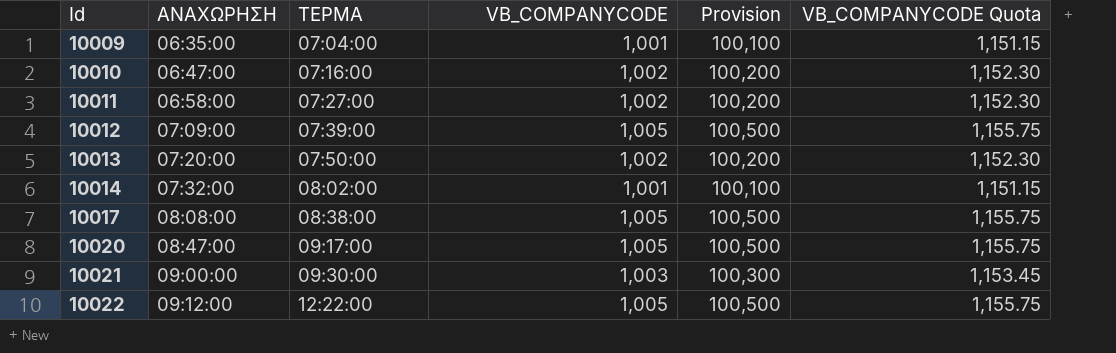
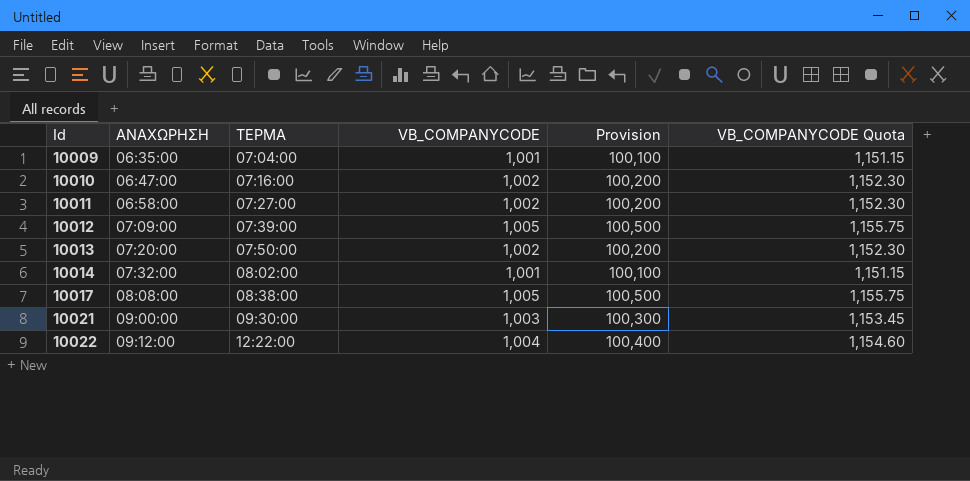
row 10020: 08:47:00 | 09:17:00 | 1,005 | 100,500 | 1,155.75 -> none
10022 | VB_COMPANYCODE: 1,005 -> 1,004
10022 | Provision: 100,500 -> 100,400
10022 | VB_COMPANYCODE Quota: 1,155.75 -> 1,154.60

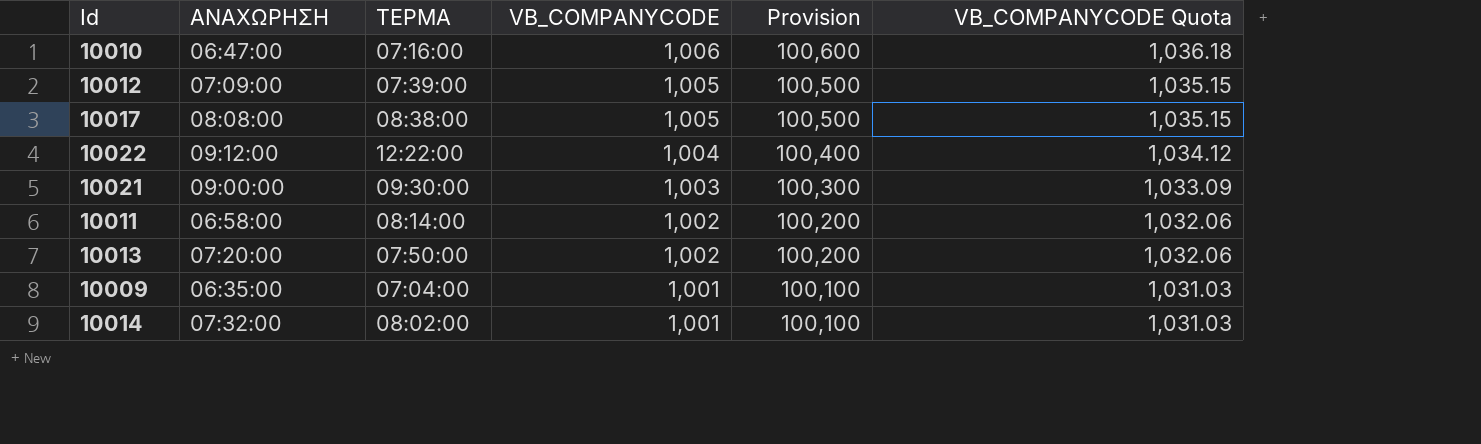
row order: Id ascending -> VB_COMPANYCODE descending
column VB_COMPANYCODE Quota | formula: [VB_COMPANYCODE] * 1.15 -> [VB_COMPANYCODE] * 1.03
10010 | VB_COMPANYCODE: 1,002 -> 1,006
10010 | Provision: 100,200 -> 100,600
10011 | ΤΕΡΜΑ: 07:27:00 -> 08:14:00

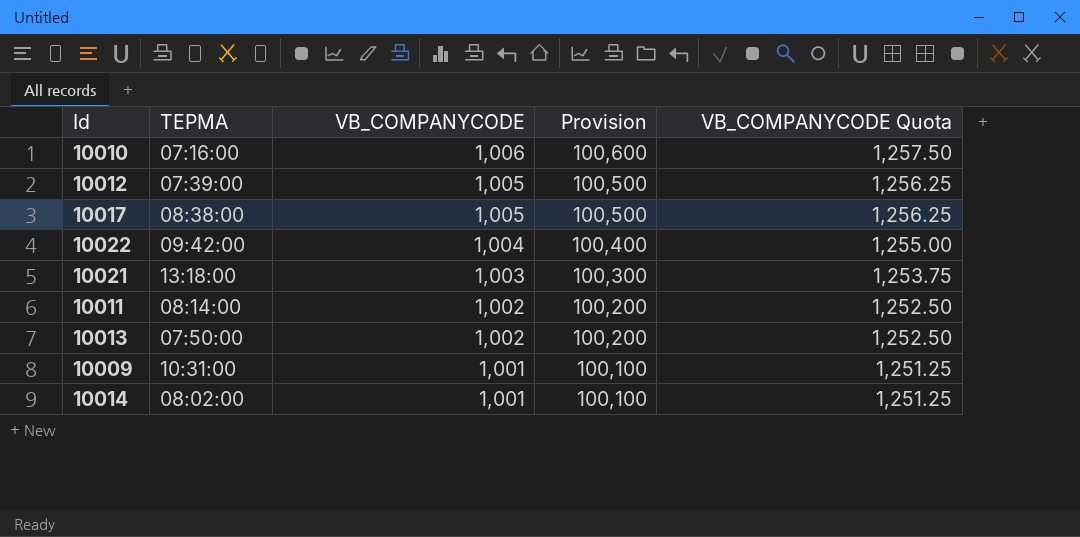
column ΑΝΑΧΩΡΗΣΗ | position: 2 -> none
column VB_COMPANYCODE Quota | formula: [VB_COMPANYCODE] * 1.03 -> [VB_COMPANYCODE] * 1.25
10022 | ΤΕΡΜΑ: 12:22:00 -> 09:42:00
10021 | ΤΕΡΜΑ: 09:30:00 -> 13:18:00
10009 | ΤΕΡΜΑ: 07:04:00 -> 10:31:00

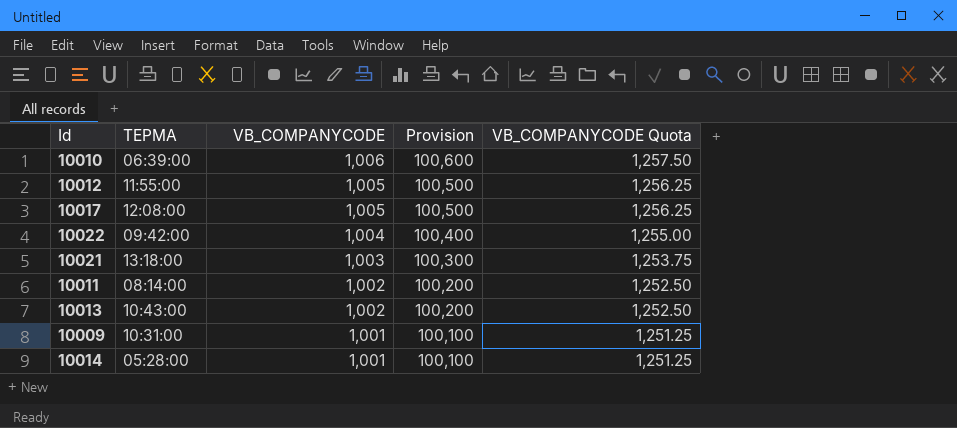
10010 | ΤΕΡΜΑ: 07:16:00 -> 06:39:00
10012 | ΤΕΡΜΑ: 07:39:00 -> 11:55:00
10017 | ΤΕΡΜΑ: 08:38:00 -> 12:08:00
10013 | ΤΕΡΜΑ: 07:50:00 -> 10:43:00
10014 | ΤΕΡΜΑ: 08:02:00 -> 05:28:00

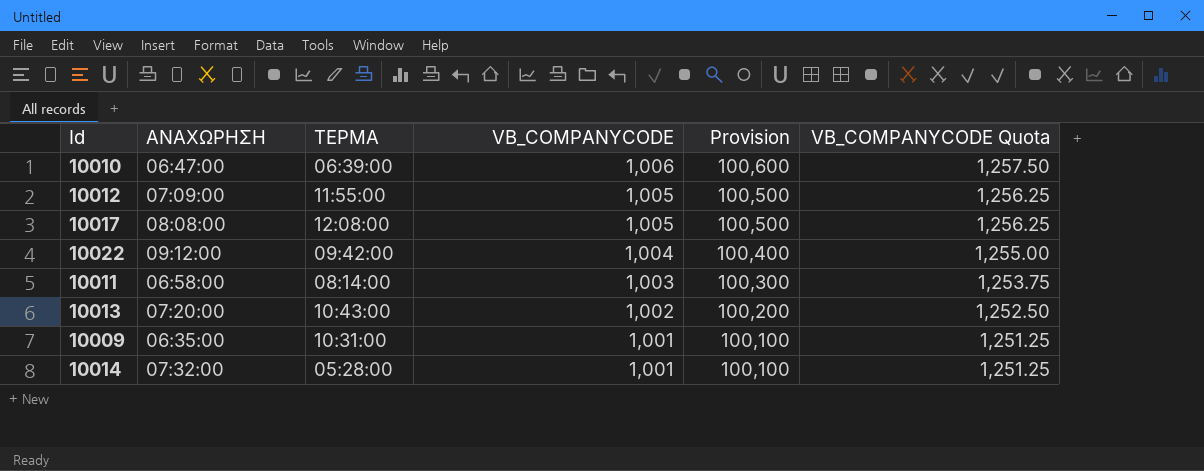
column ΑΝΑΧΩΡΗΣΗ | position: none -> 2
row 10021: 13:18:00 | 1,003 | 100,300 | 1,253.75 -> none
10011 | VB_COMPANYCODE: 1,002 -> 1,003
10011 | Provision: 100,200 -> 100,300
10011 | VB_COMPANYCODE Quota: 1,252.50 -> 1,253.75

